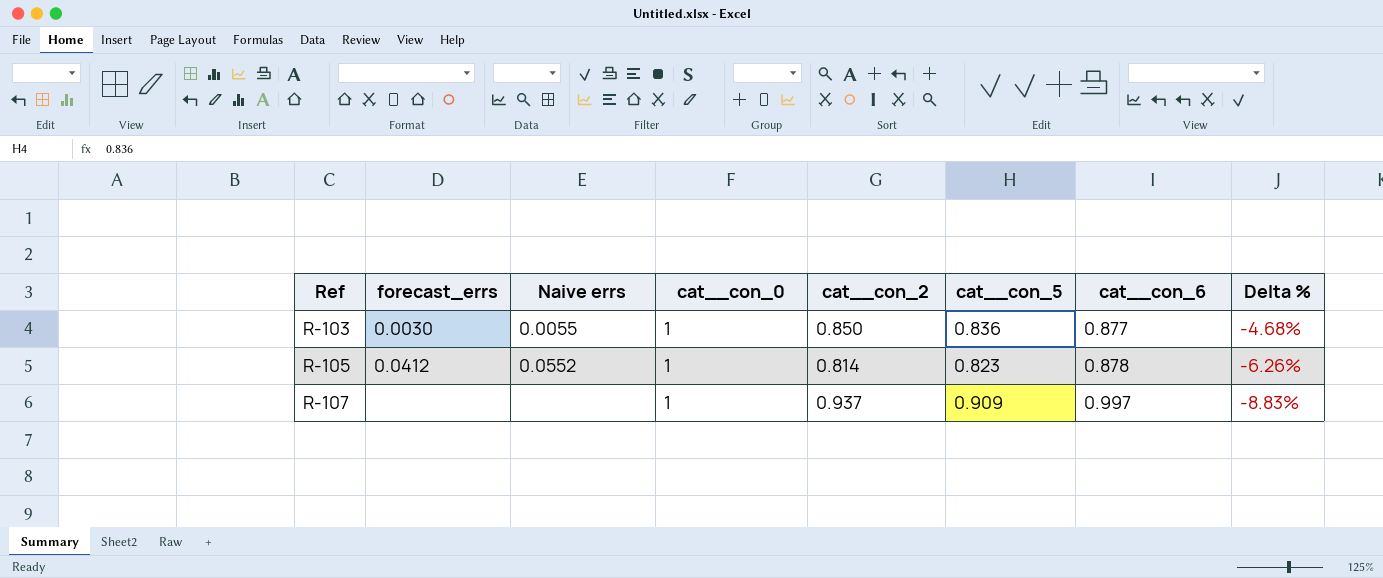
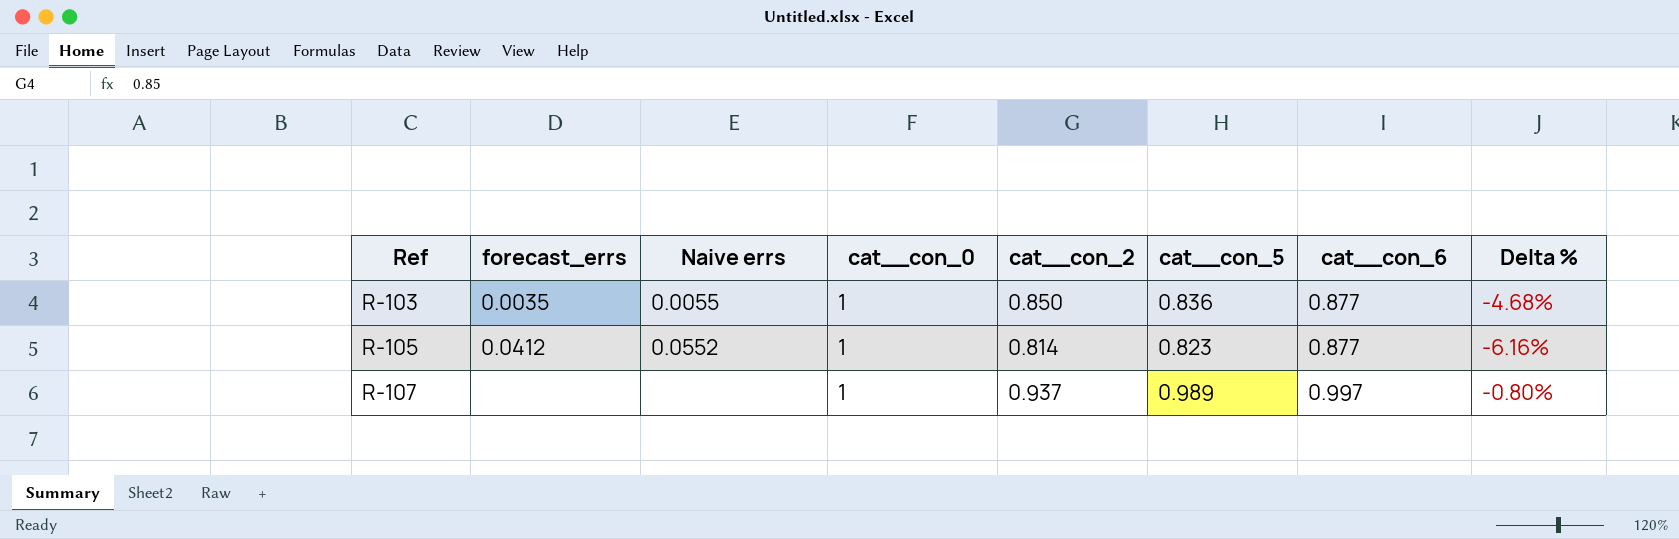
R-103 | forecast_errs: 0.0030 -> 0.0035
R-105 | cat__con_6: 0.878 -> 0.877
R-105 | Delta %: -6.26% -> -6.16%
R-107 | cat__con_5: 0.909 -> 0.989
R-107 | Delta %: -8.83% -> -0.80%

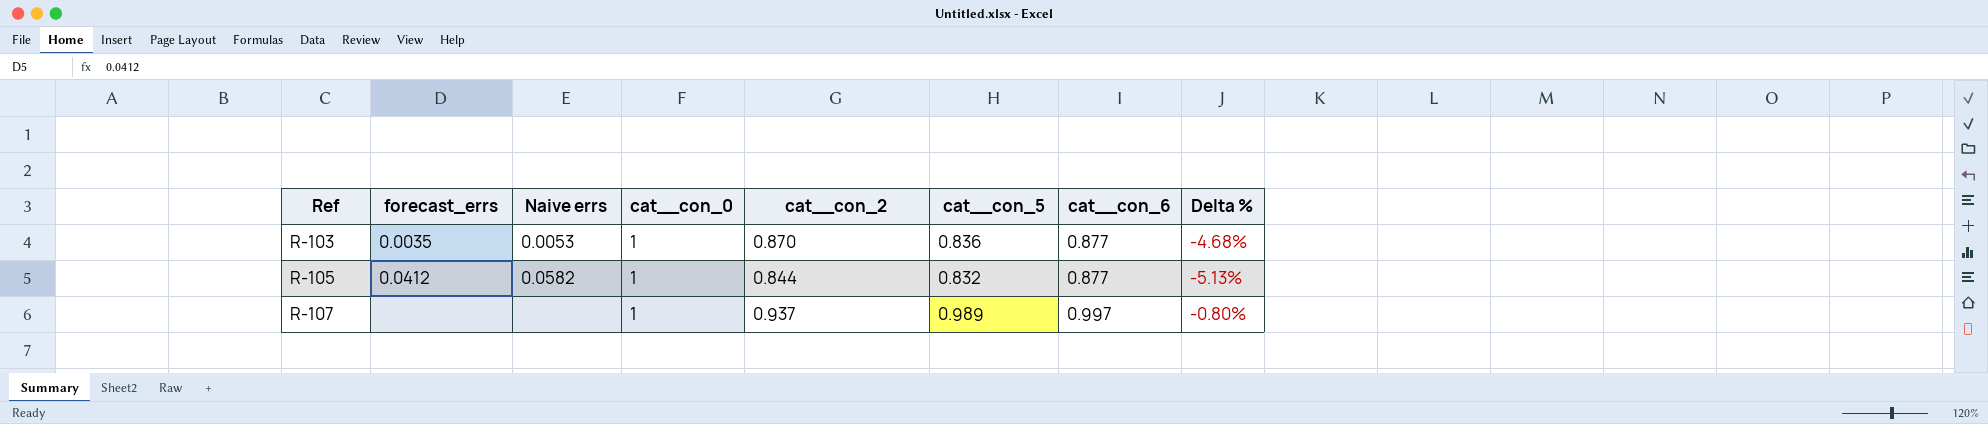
R-103 | Naive errs: 0.0055 -> 0.0053
R-103 | cat__con_2: 0.850 -> 0.870
R-105 | Naive errs: 0.0552 -> 0.0582
R-105 | cat__con_2: 0.814 -> 0.844
R-105 | cat__con_5: 0.823 -> 0.832
R-105 | Delta %: -6.16% -> -5.13%

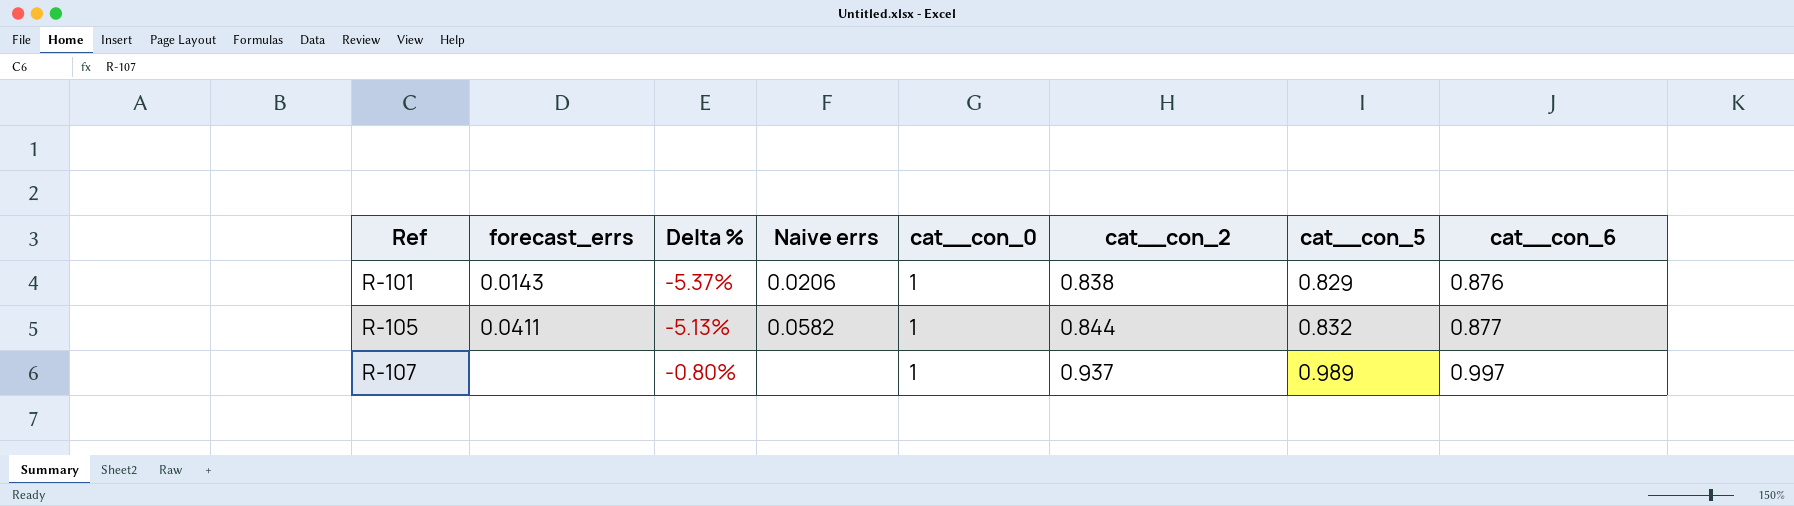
column Delta % | position: 8 -> 3
row R-103: 0.0035 | 0.0053 | 1 | 0.870 | 0.836 | 0.877 | -4.68% -> none
row R-101: none -> 0.0143 | -5.37% | 0.0206 | 1 | 0.838 | 0.829 | 0.876
R-105 | forecast_errs: 0.0412 -> 0.0411

